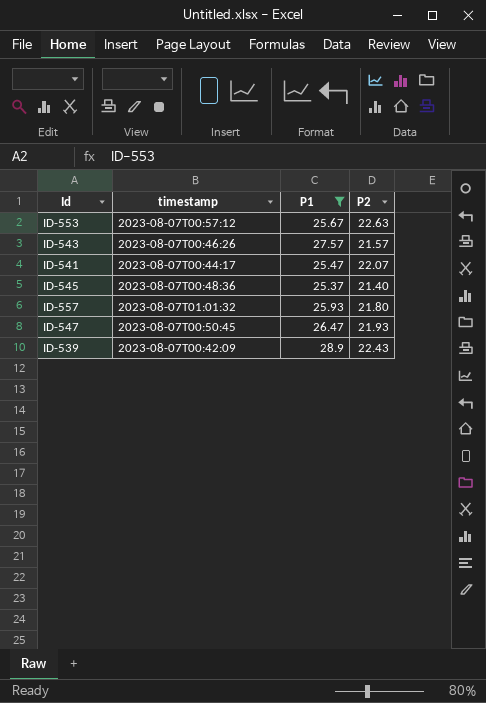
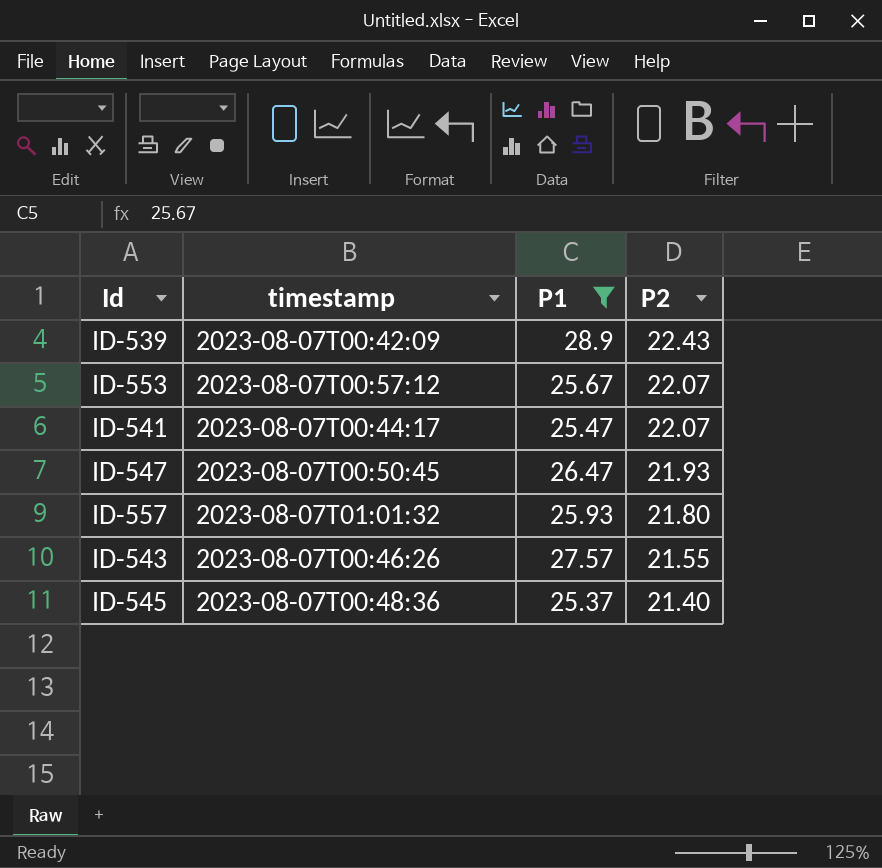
row order: none -> P2 descending
ID-553 | P2: 22.63 -> 22.07
ID-543 | P2: 21.57 -> 21.55

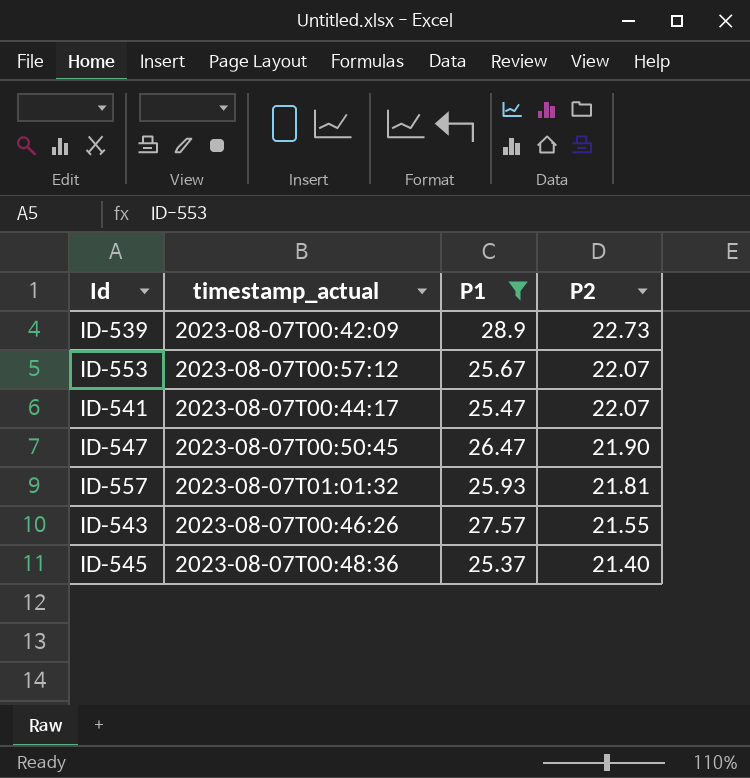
column name: timestamp -> timestamp_actual
ID-539 | P2: 22.43 -> 22.73
ID-547 | P2: 21.93 -> 21.90
ID-557 | P2: 21.80 -> 21.81

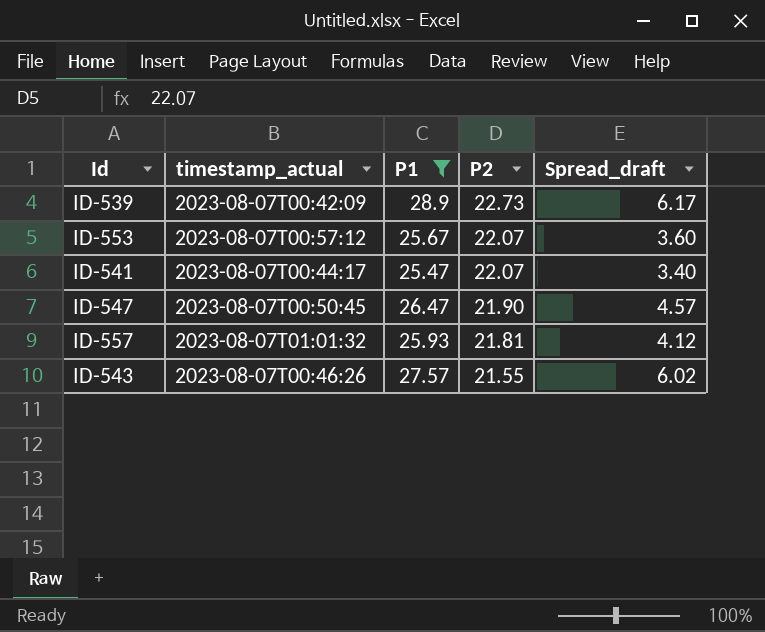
column Spread_draft | formula: none -> [P1] - [P2]
row ID-545: 2023-08-07T00:48:36 | 25.37 | 21.40 -> none

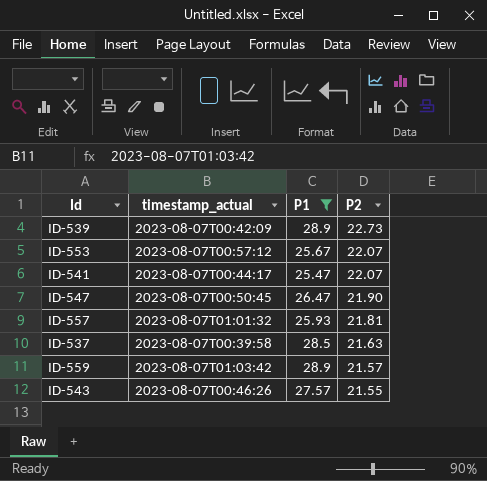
column Spread_draft | formula: [P1] - [P2] -> none
row ID-537: none -> 2023-08-07T00:39:58 | 28.5 | 21.63
row ID-559: none -> 2023-08-07T01:03:42 | 28.9 | 21.57

